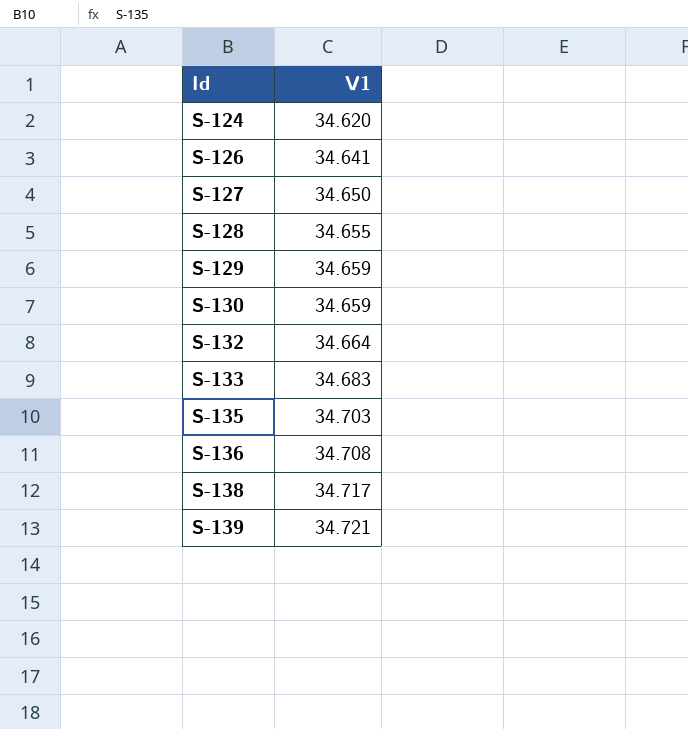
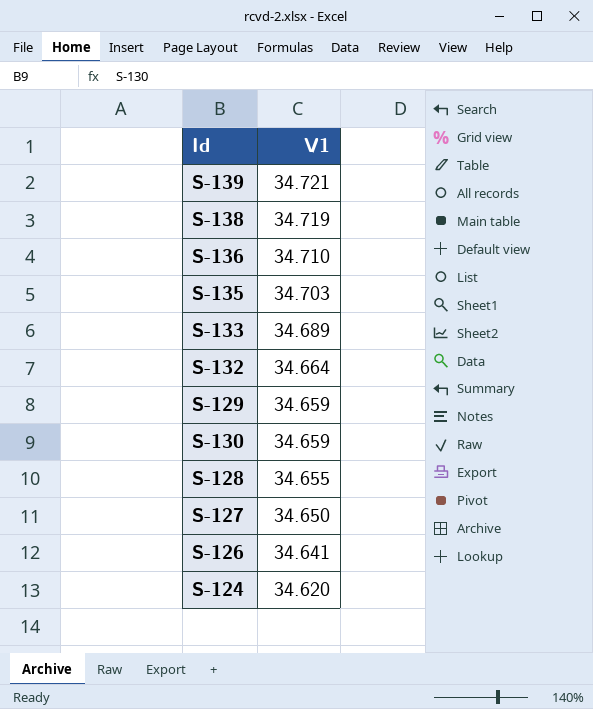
row order: Id ascending -> V1 descending
S-138 | V1: 34.717 -> 34.719
S-136 | V1: 34.708 -> 34.710
S-133 | V1: 34.683 -> 34.689

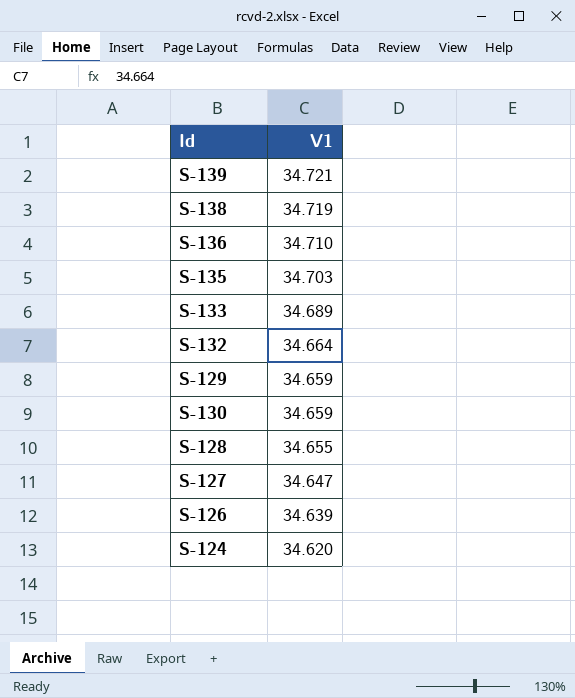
S-127 | V1: 34.650 -> 34.647
S-126 | V1: 34.641 -> 34.639

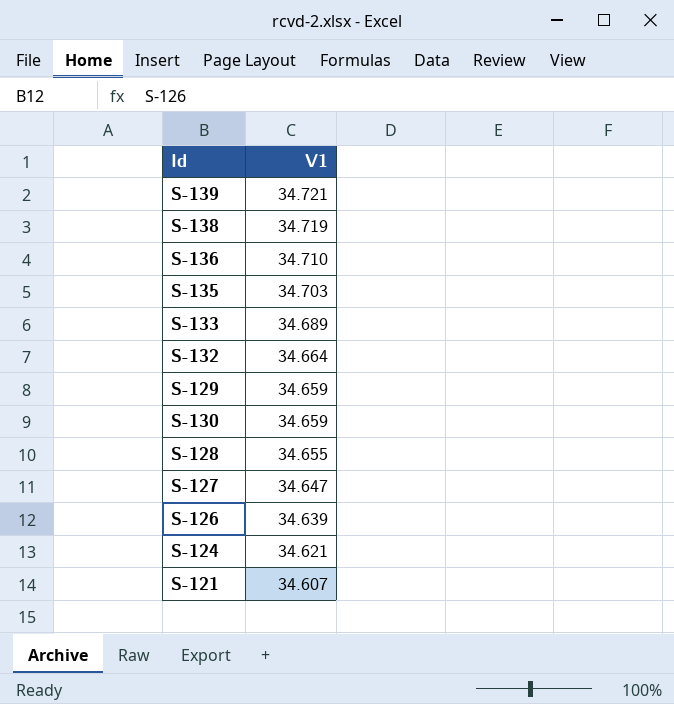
S-124 | V1: 34.620 -> 34.621
row S-121: none -> 34.607

